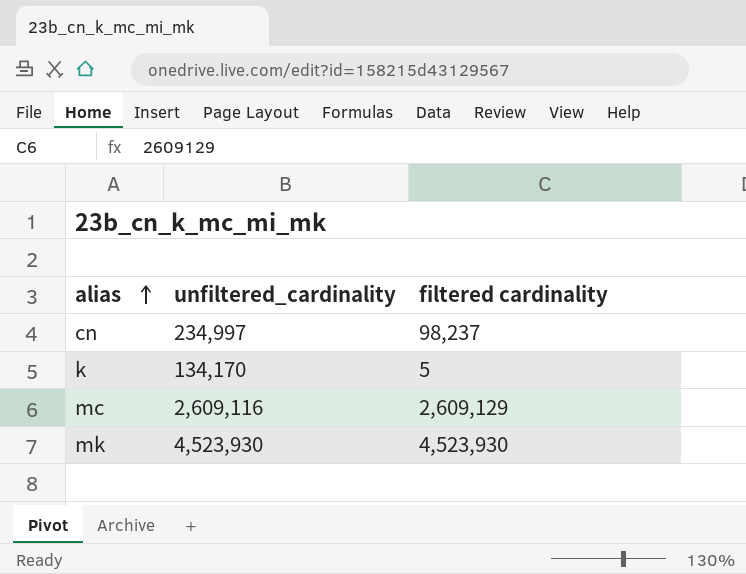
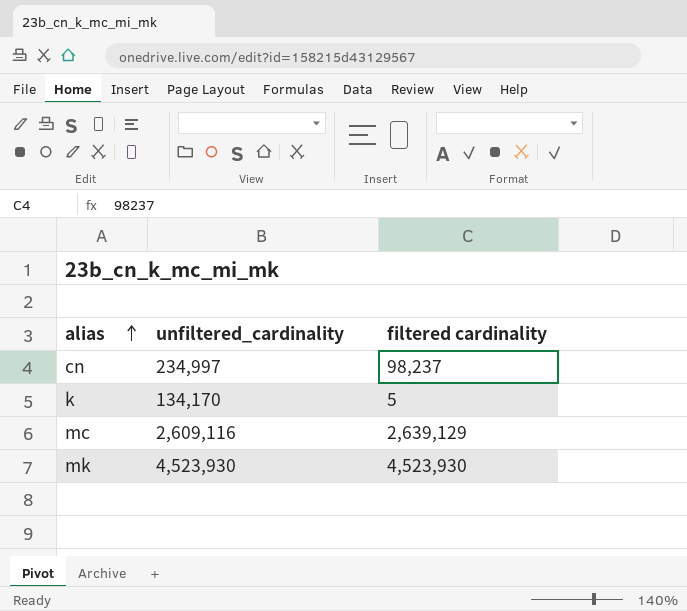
mc | filtered cardinality: 2,609,129 -> 2,639,129

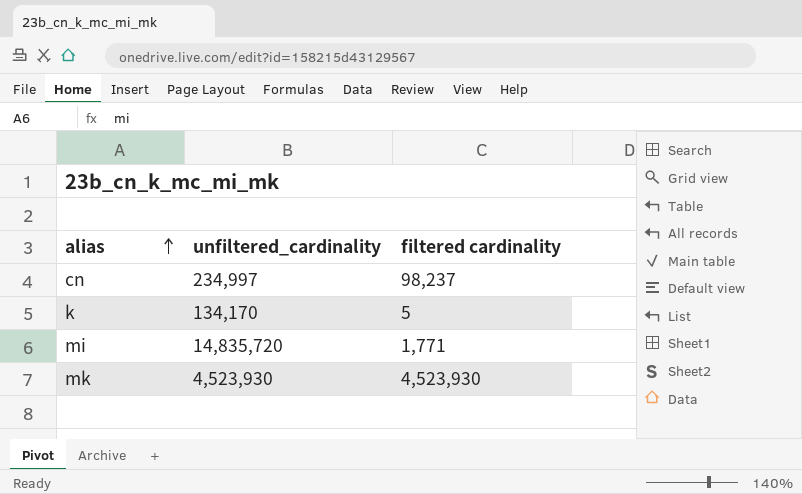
row mc: 2,609,116 | 2,639,129 -> none
row mi: none -> 14,835,720 | 1,771

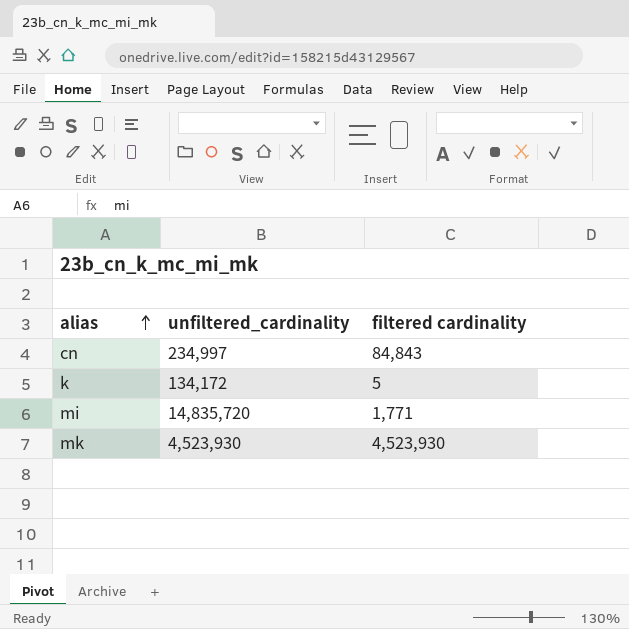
cn | filtered cardinality: 98,237 -> 84,843
k | unfiltered_cardinality: 134,170 -> 134,172

